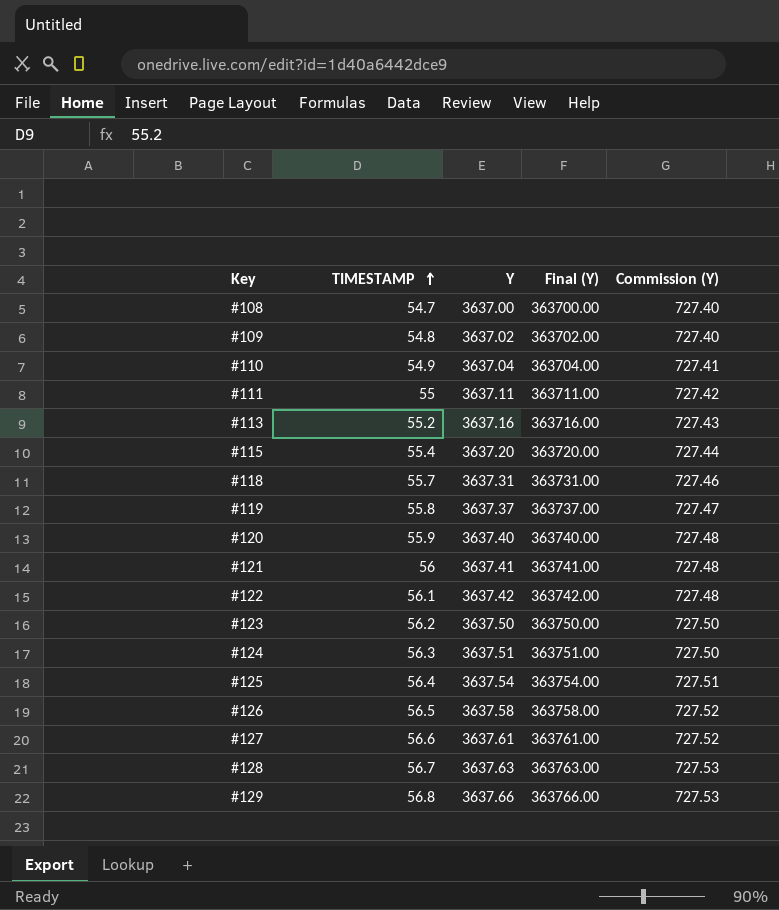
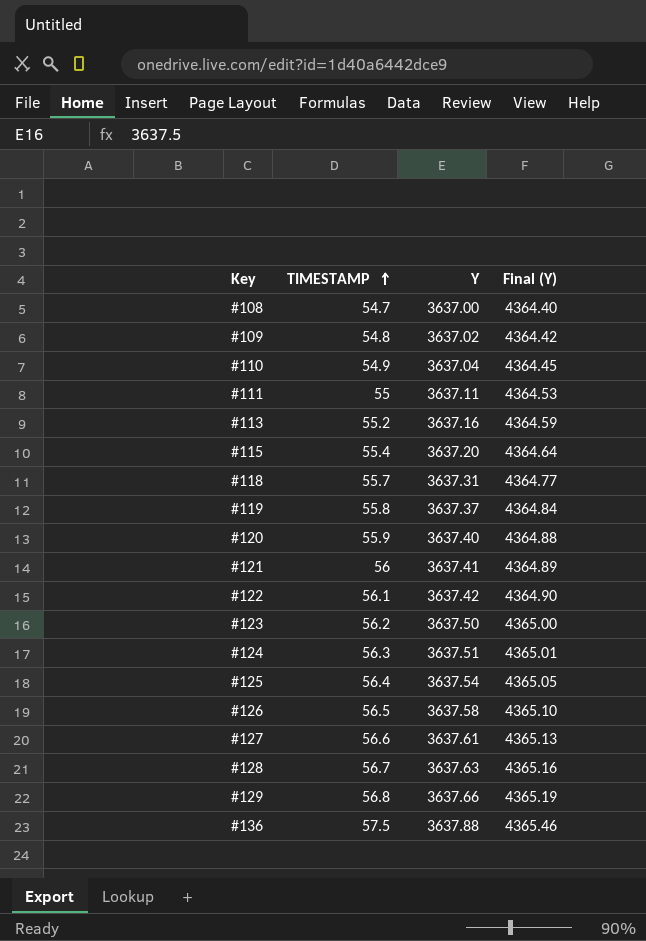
column Commission (Y) | formula: [Y] * 0.2 -> none
column Final (Y) | formula: [Y] * 100 -> [Y] * 1.2
row #136: none -> 57.5 | 3637.88 | 4365.46

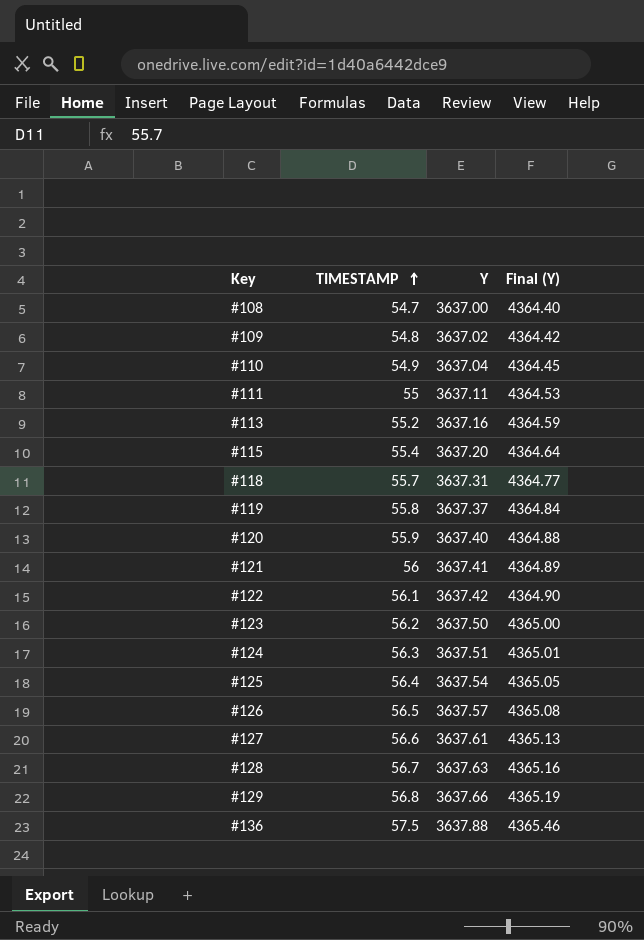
#126 | Y: 3637.58 -> 3637.57
#126 | Final (Y): 4365.10 -> 4365.08

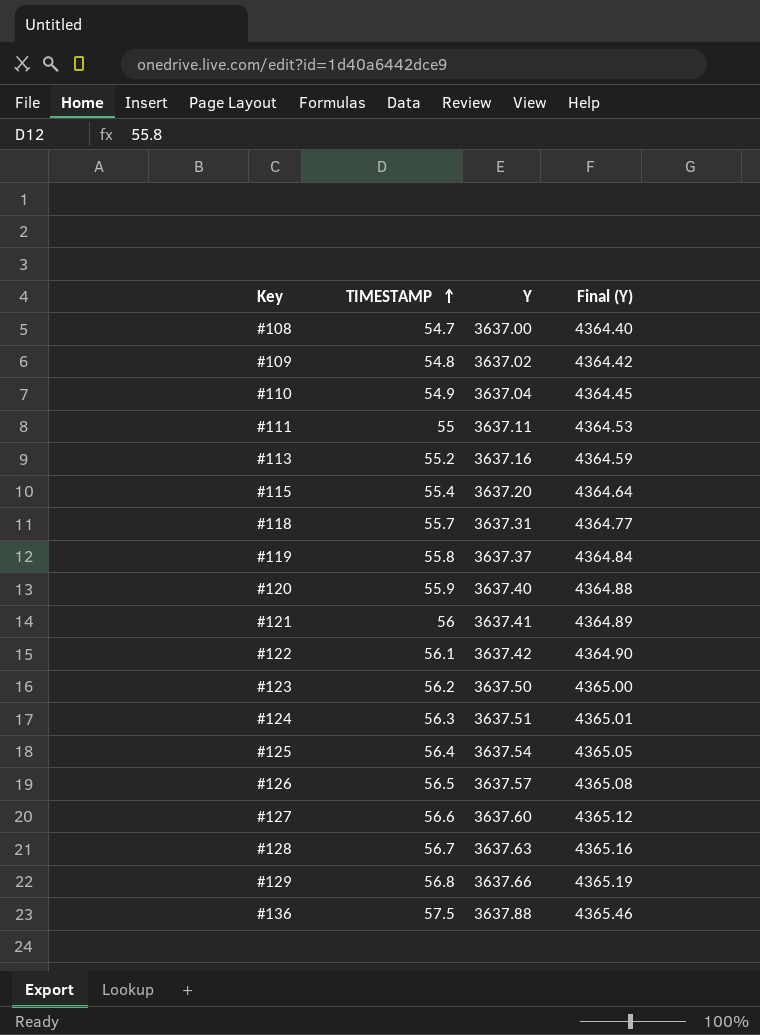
#127 | Y: 3637.61 -> 3637.60
#127 | Final (Y): 4365.13 -> 4365.12

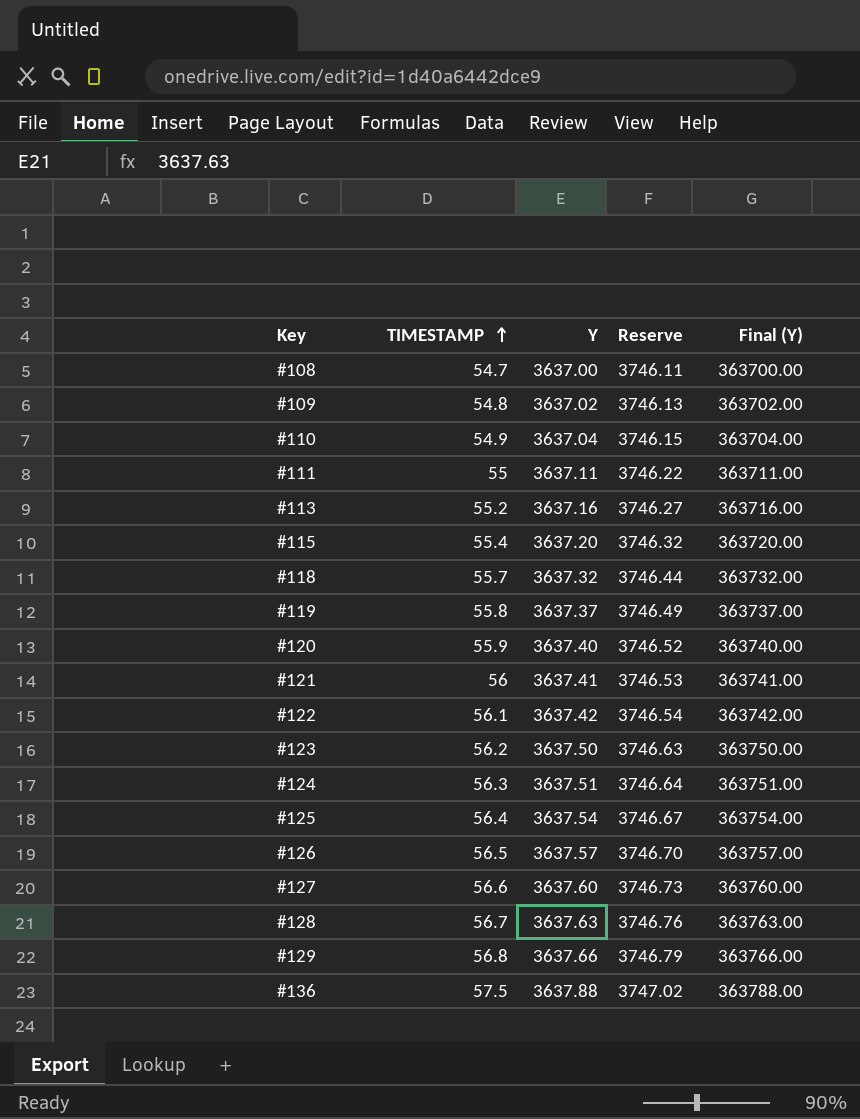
column Reserve | formula: none -> [Y] * 1.03
column Final (Y) | formula: [Y] * 1.2 -> [Y] * 100
#118 | Y: 3637.31 -> 3637.32

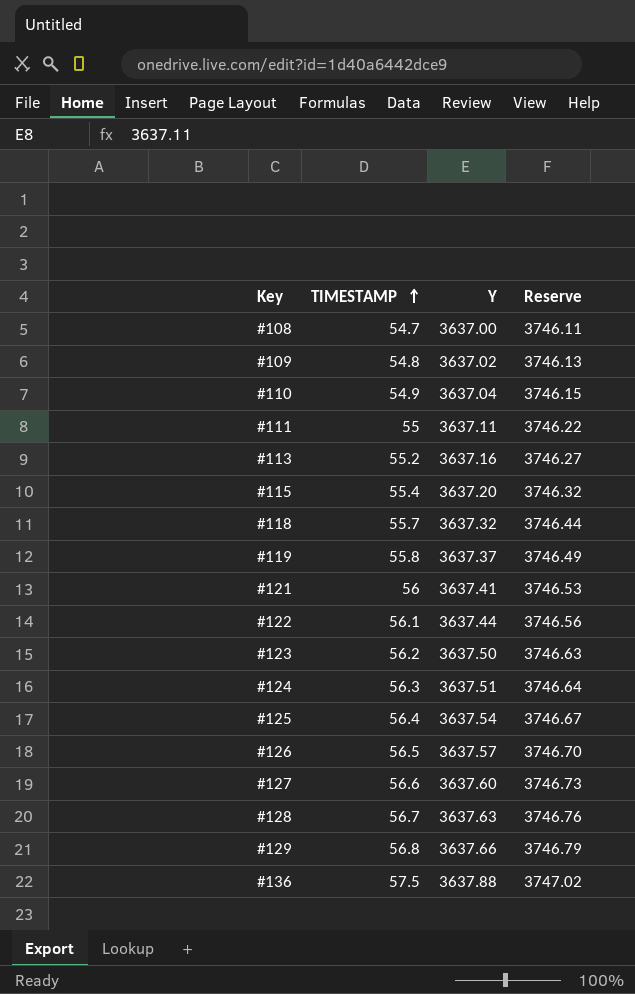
column Final (Y) | formula: [Y] * 100 -> none
row #120: 55.9 | 3637.40 | 3746.52 | 363740.00 -> none
#122 | Y: 3637.42 -> 3637.44
#122 | Reserve: 3746.54 -> 3746.56

